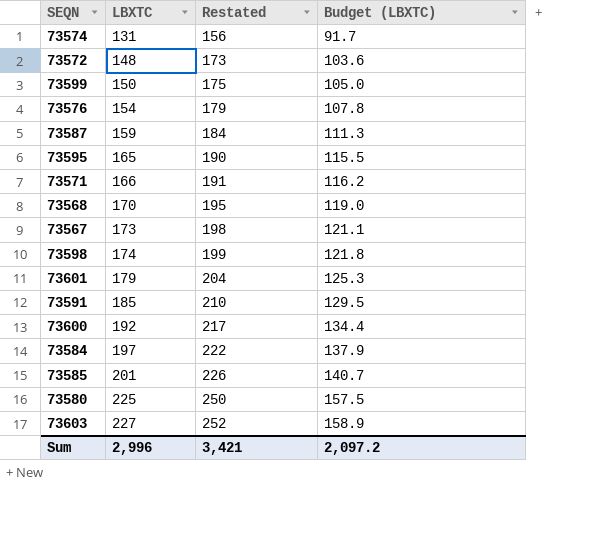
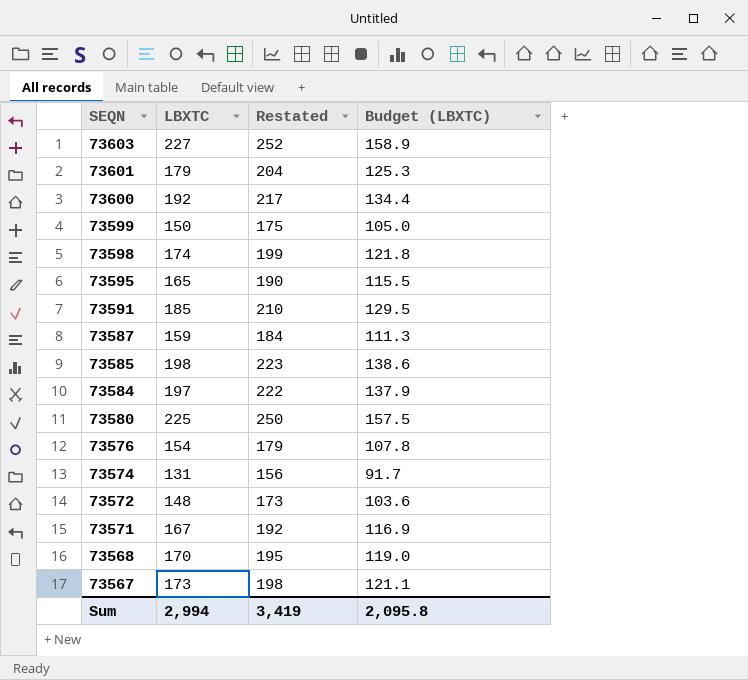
row order: LBXTC ascending -> SEQN descending
73585 | LBXTC: 201 -> 198
73585 | Restated: 226 -> 223
73585 | Budget (LBXTC): 140.7 -> 138.6
73571 | LBXTC: 166 -> 167
73571 | Restated: 191 -> 192
73571 | Budget (LBXTC): 116.2 -> 116.9
Sum | LBXTC: 2,996 -> 2,994
Sum | Restated: 3,421 -> 3,419
Sum | Budget (LBXTC): 2,097.2 -> 2,095.8

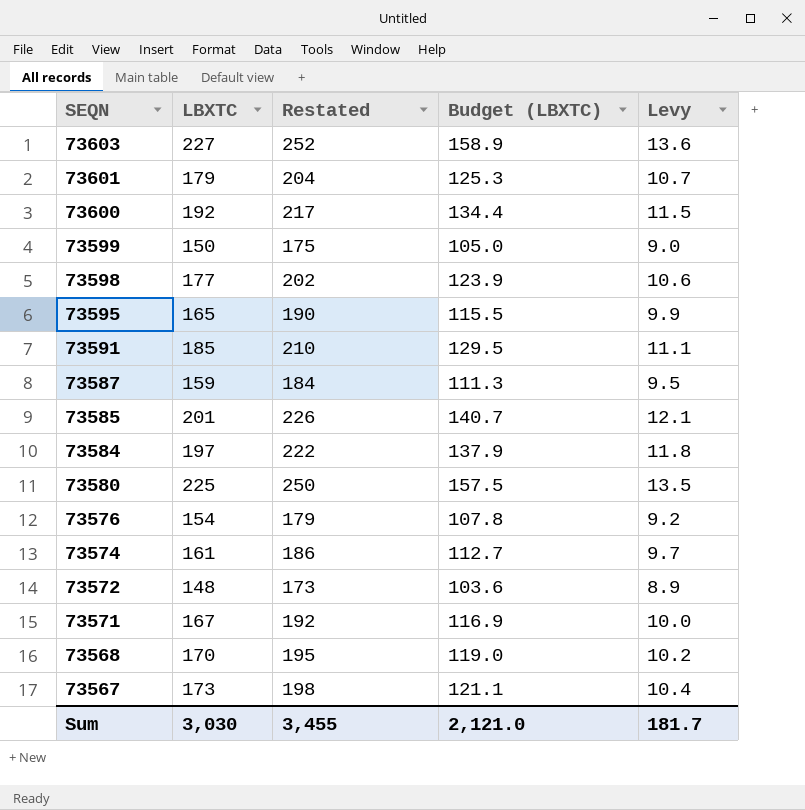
column Levy | formula: none -> [LBXTC] * 0.06
73598 | LBXTC: 174 -> 177
73598 | Restated: 199 -> 202
73598 | Budget (LBXTC): 121.8 -> 123.9
73585 | LBXTC: 198 -> 201
73585 | Restated: 223 -> 226
73585 | Budget (LBXTC): 138.6 -> 140.7
73574 | LBXTC: 131 -> 161
73574 | Restated: 156 -> 186
73574 | Budget (LBXTC): 91.7 -> 112.7
Sum | LBXTC: 2,994 -> 3,030
Sum | Restated: 3,419 -> 3,455
Sum | Budget (LBXTC): 2,095.8 -> 2,121.0

